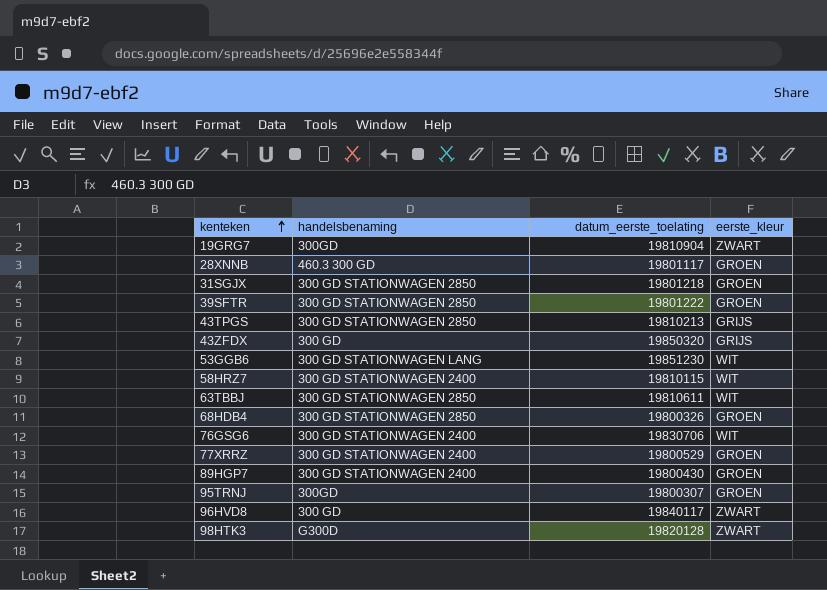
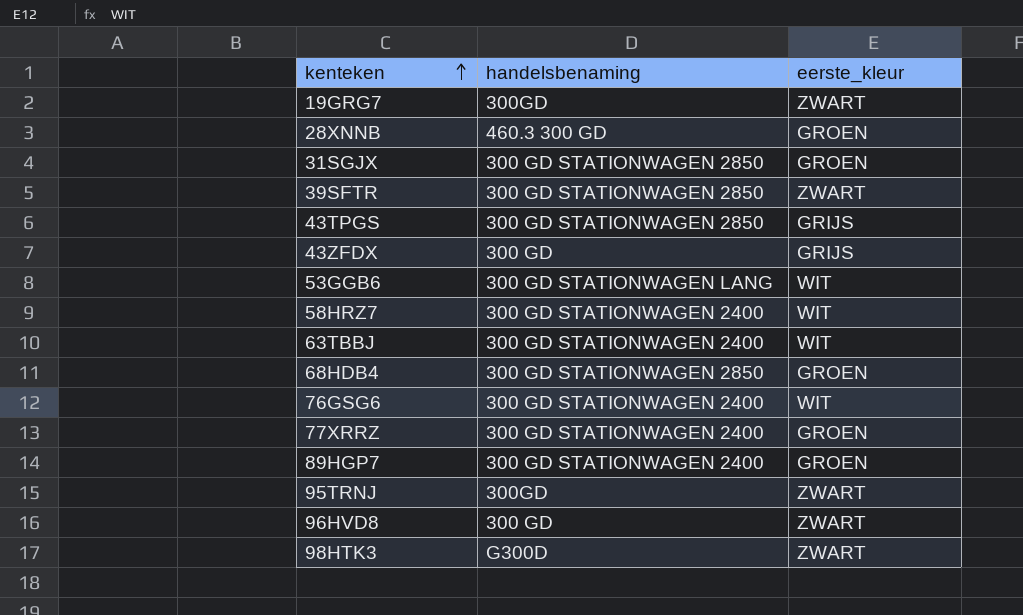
column datum_eerste_toelating | position: 3 -> none
39SFTR | eerste_kleur: GROEN -> ZWART
63TBBJ | handelsbenaming: 300 GD STATIONWAGEN 2850 -> 300 GD STATIONWAGEN 2400
95TRNJ | eerste_kleur: GROEN -> ZWART

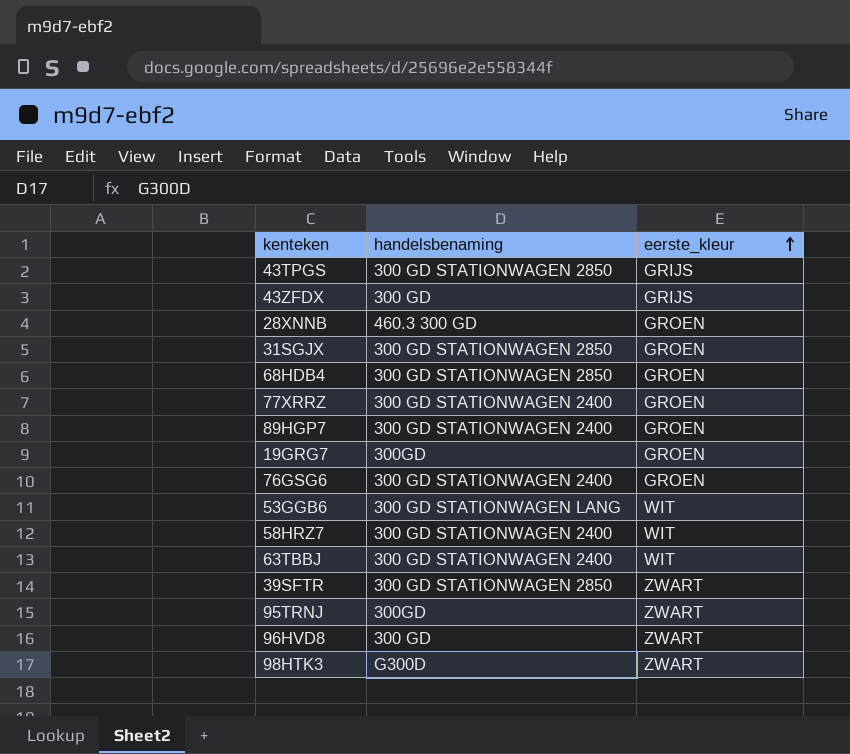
row order: kenteken ascending -> eerste_kleur ascending
19GRG7 | eerste_kleur: ZWART -> GROEN
76GSG6 | eerste_kleur: WIT -> GROEN

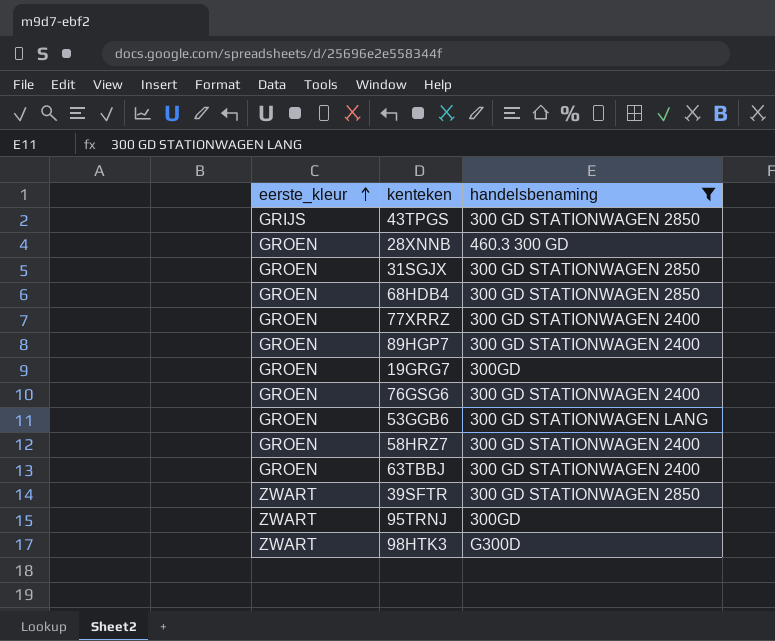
filter: none -> handelsbenaming != 300 GD
column eerste_kleur | position: 3 -> 1
53GGB6 | eerste_kleur: WIT -> GROEN
58HRZ7 | eerste_kleur: WIT -> GROEN
63TBBJ | eerste_kleur: WIT -> GROEN

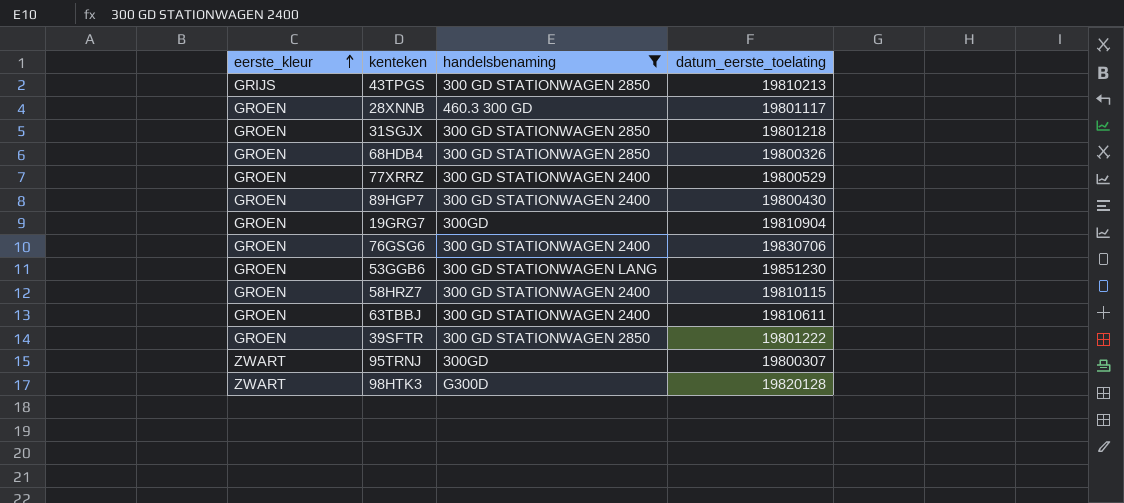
column datum_eerste_toelating | position: none -> 4
39SFTR | eerste_kleur: ZWART -> GROEN

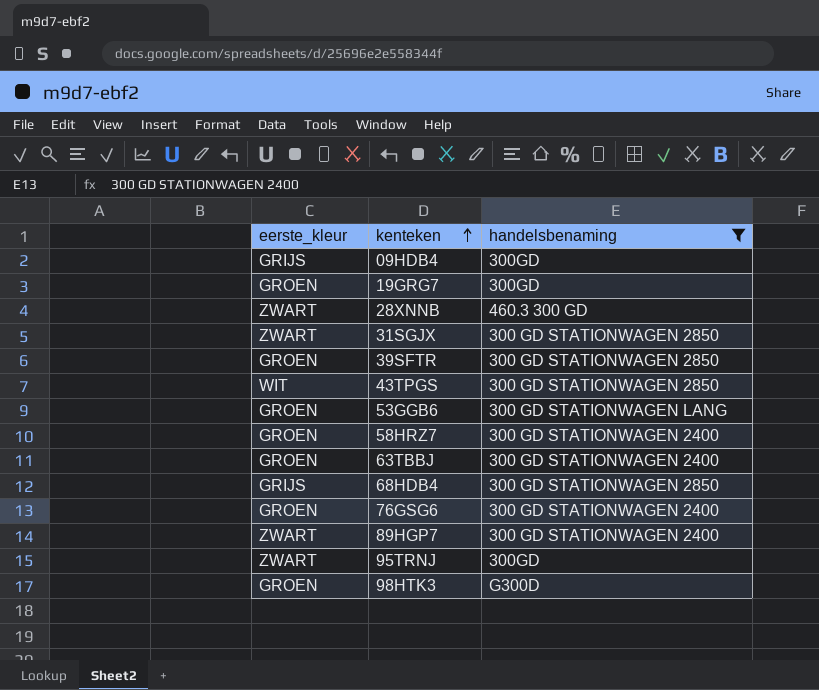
row order: eerste_kleur ascending -> kenteken ascending
column datum_eerste_toelating | position: 4 -> none
row 77XRRZ: GROEN | 300 GD STATIONWAGEN 2400 | 19800529 -> none
row 09HDB4: none -> GRIJS | 300GD
28XNNB | eerste_kleur: GROEN -> ZWART
31SGJX | eerste_kleur: GROEN -> ZWART
43TPGS | eerste_kleur: GRIJS -> WIT
68HDB4 | eerste_kleur: GROEN -> GRIJS
89HGP7 | eerste_kleur: GROEN -> ZWART
98HTK3 | eerste_kleur: ZWART -> GROEN

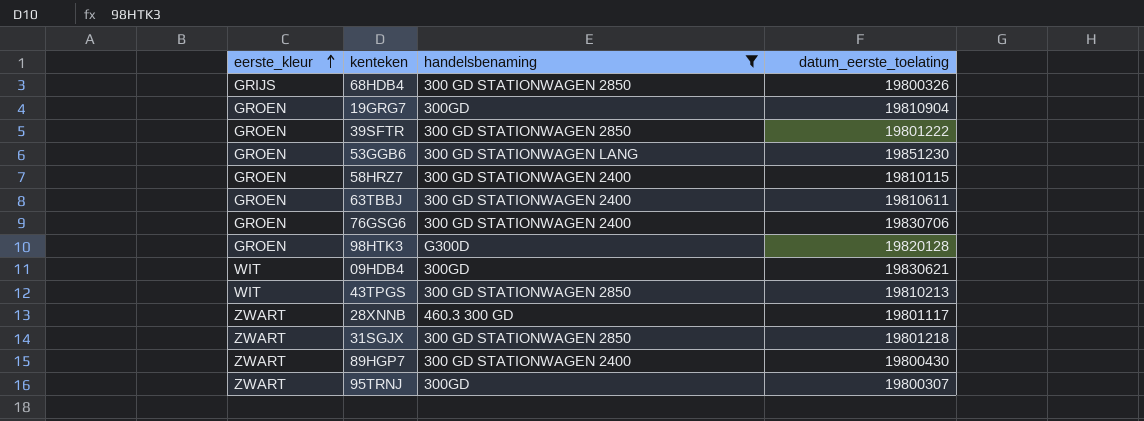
row order: kenteken ascending -> eerste_kleur ascending
column datum_eerste_toelating | position: none -> 4
09HDB4 | eerste_kleur: GRIJS -> WIT

